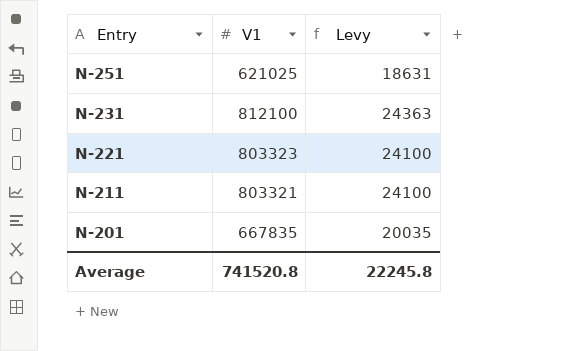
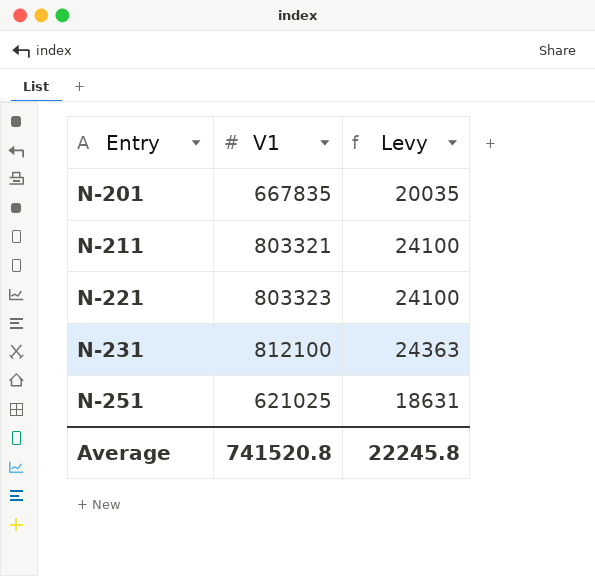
row order: Entry descending -> Entry ascending

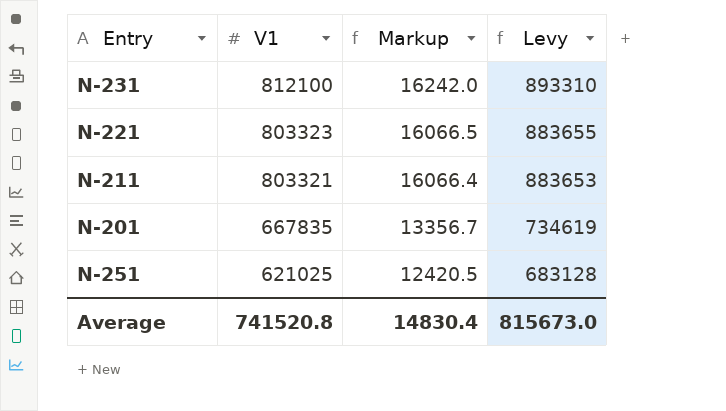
row order: Entry ascending -> V1 descending
column Markup | formula: none -> [V1] * 0.02
column Levy | formula: [V1] * 0.03 -> [V1] * 1.1
Average | Levy: 22245.8 -> 815673.0

